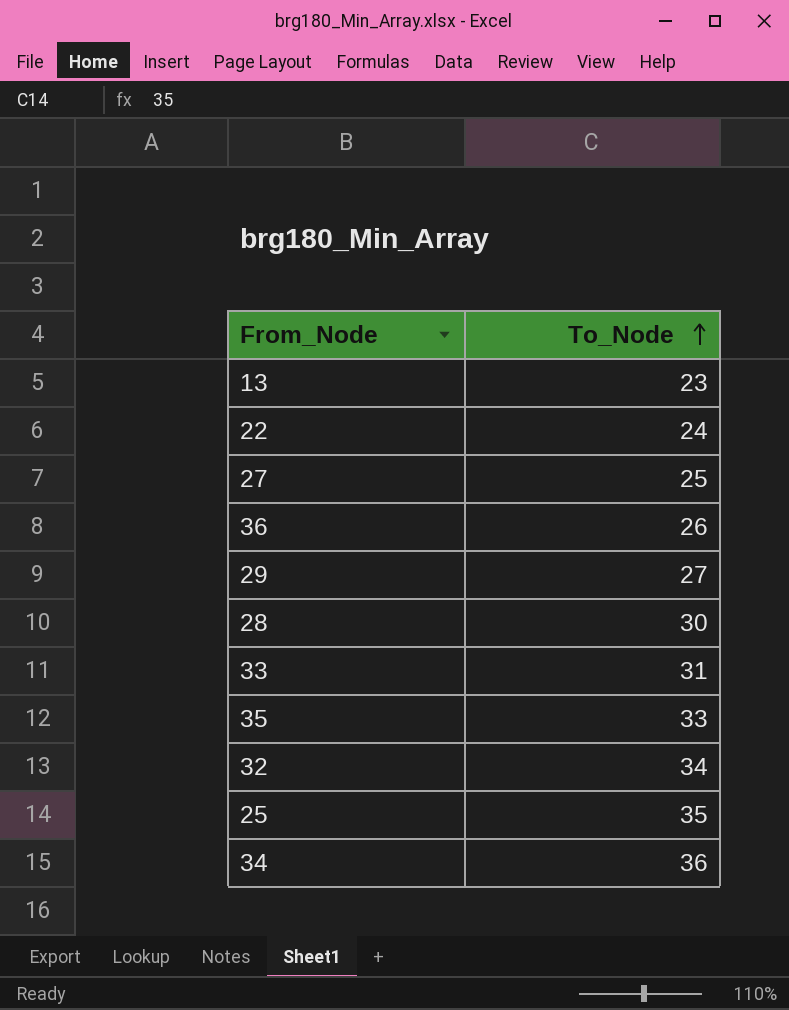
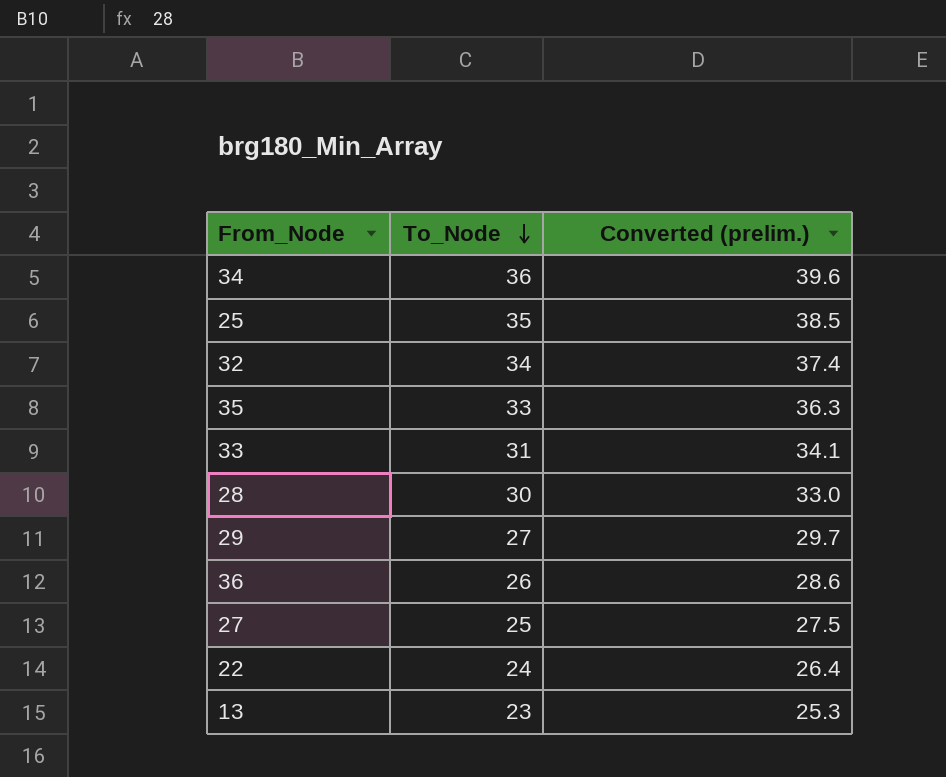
row order: To_Node ascending -> To_Node descending
column Converted (prelim.) | formula: none -> [To_Node] * 1.1

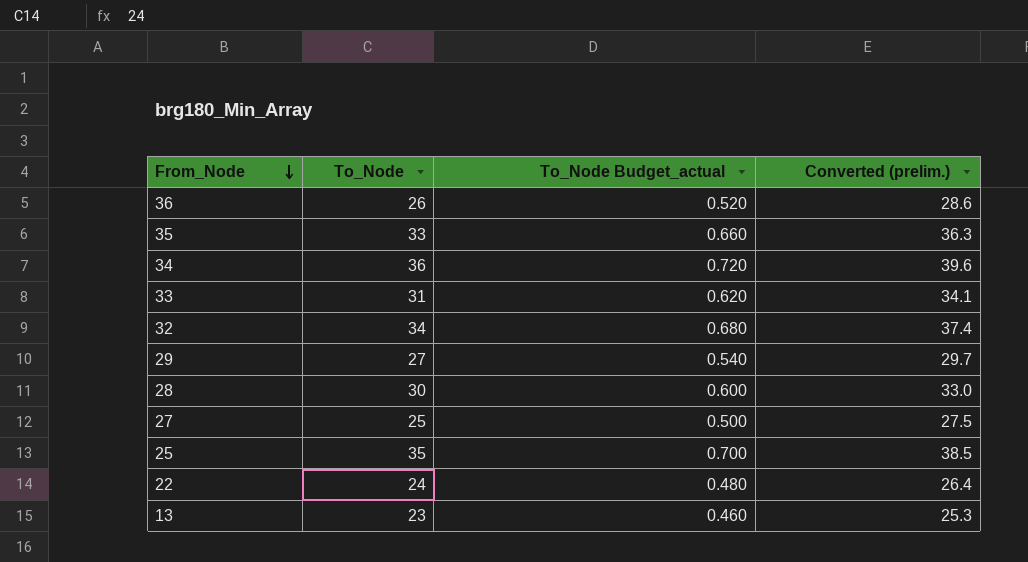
row order: To_Node descending -> From_Node descending
column To_Node Budget_actual | formula: none -> [To_Node] * 0.02

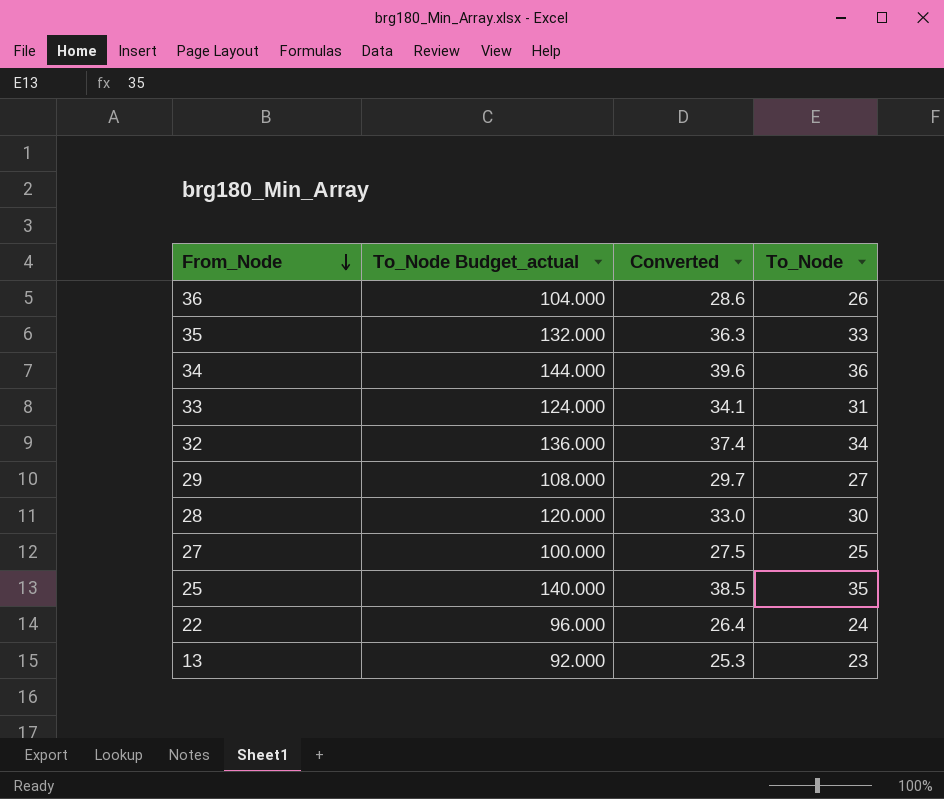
column To_Node Budget_actual | formula: [To_Node] * 0.02 -> [To_Node] * 4
column name: Converted (prelim.) -> Converted
column To_Node | position: 2 -> 4

